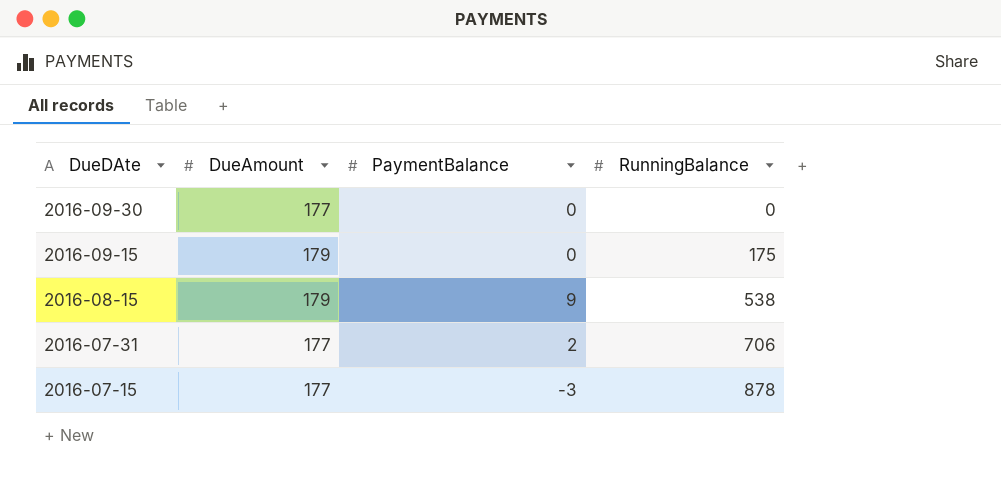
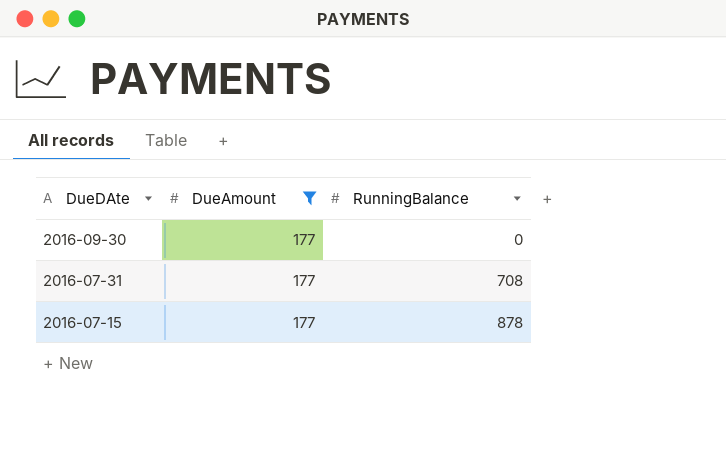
filter: none -> DueAmount = 177
column PaymentBalance | position: 3 -> none
2016-07-31 | RunningBalance: 706 -> 708

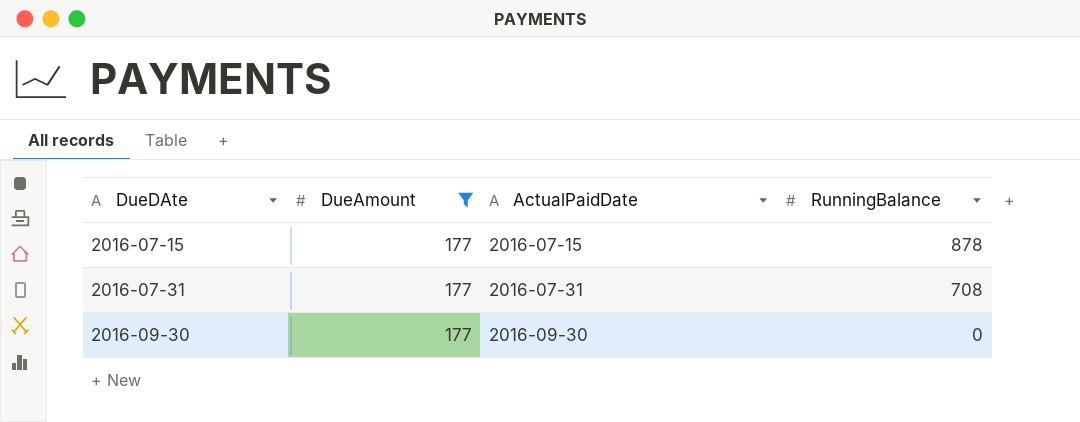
row order: DueDAte descending -> DueDAte ascending
column ActualPaidDate | position: none -> 3

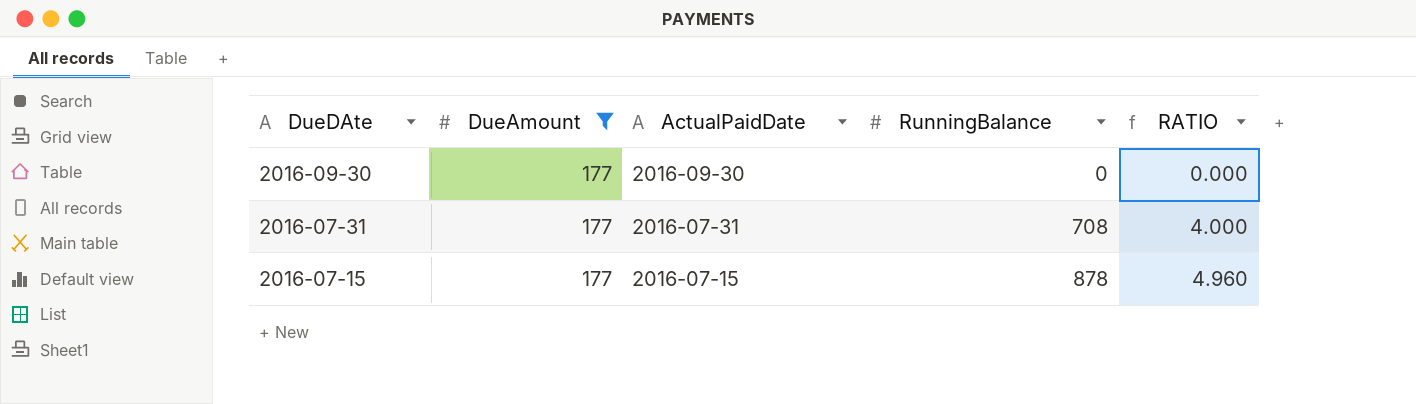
row order: DueDAte ascending -> DueDAte descending
column RATIO | formula: none -> [RunningBalance] / [DueAmount]

